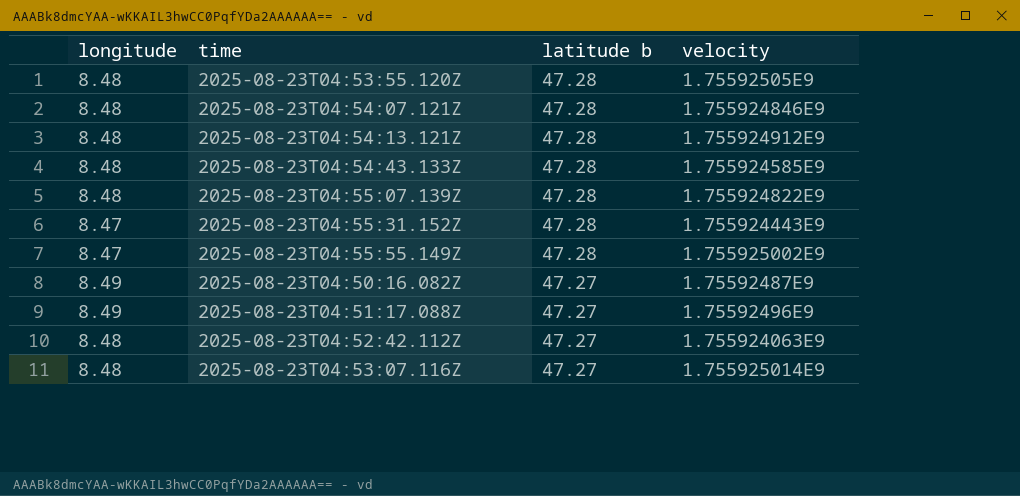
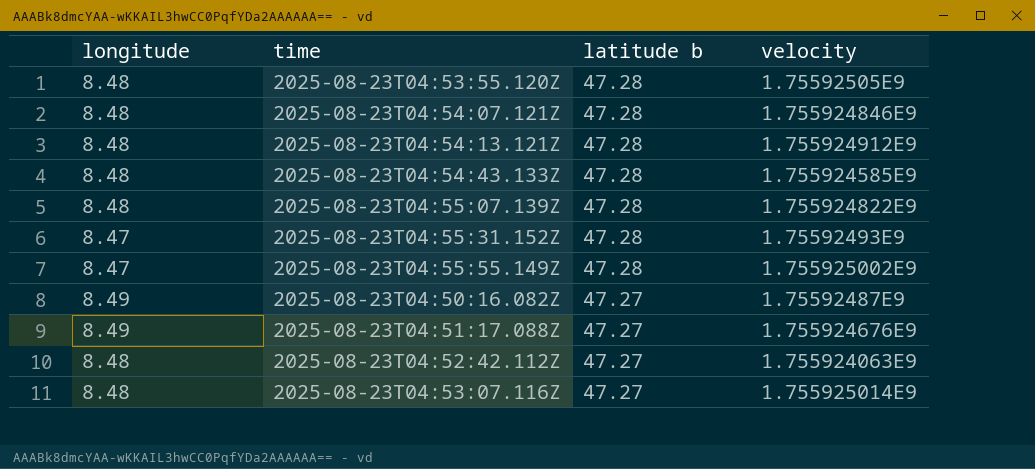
2025-08-23T04:55:31.152Z | velocity: 1.755924443E9 -> 1.75592493E9
2025-08-23T04:51:17.088Z | velocity: 1.75592496E9 -> 1.755924676E9

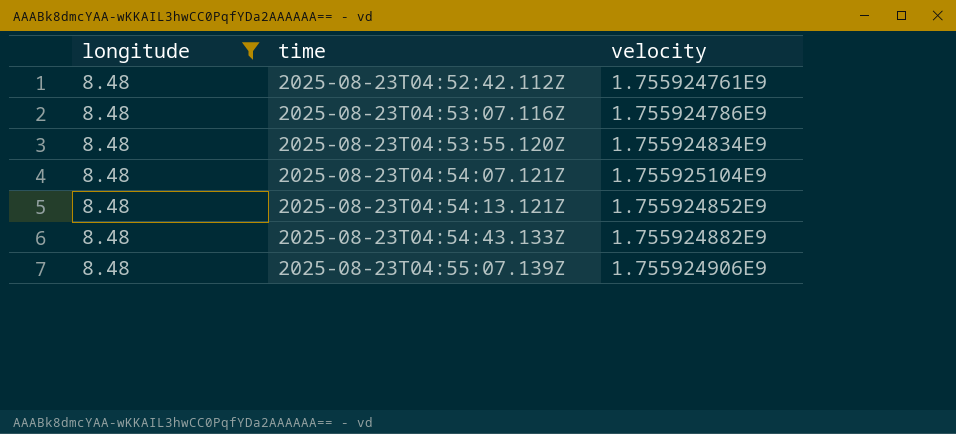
filter: none -> longitude = 8.48
row order: latitude b descending -> time ascending
column latitude b | position: 3 -> none
2025-08-23T04:52:42.112Z | velocity: 1.755924063E9 -> 1.755924761E9
2025-08-23T04:53:07.116Z | velocity: 1.755925014E9 -> 1.755924786E9
2025-08-23T04:53:55.120Z | velocity: 1.75592505E9 -> 1.755924834E9
2025-08-23T04:54:07.121Z | velocity: 1.755924846E9 -> 1.755925104E9
2025-08-23T04:54:13.121Z | velocity: 1.755924912E9 -> 1.755924852E9
2025-08-23T04:54:43.133Z | velocity: 1.755924585E9 -> 1.755924882E9
2025-08-23T04:55:07.139Z | velocity: 1.755924822E9 -> 1.755924906E9

